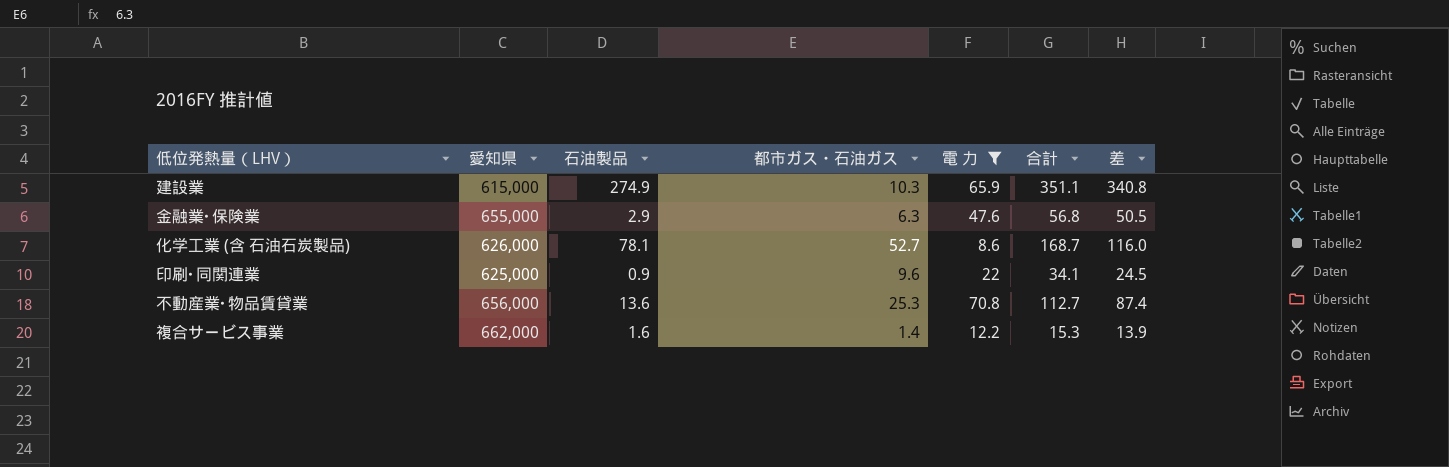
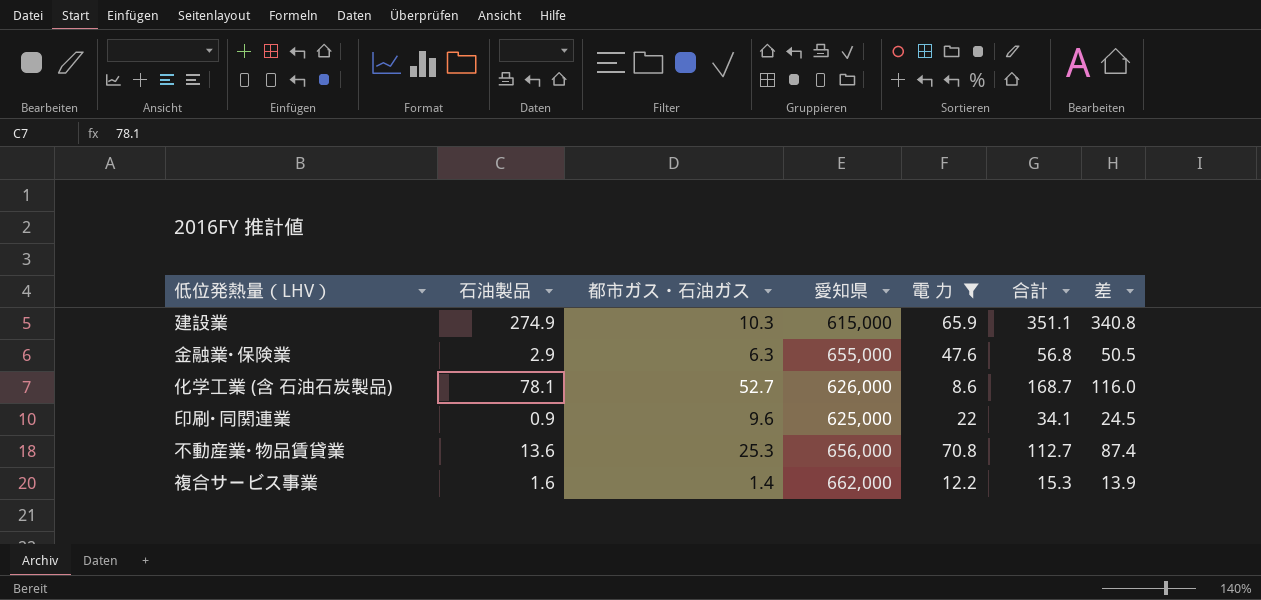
column 愛知県 | position: 2 -> 4

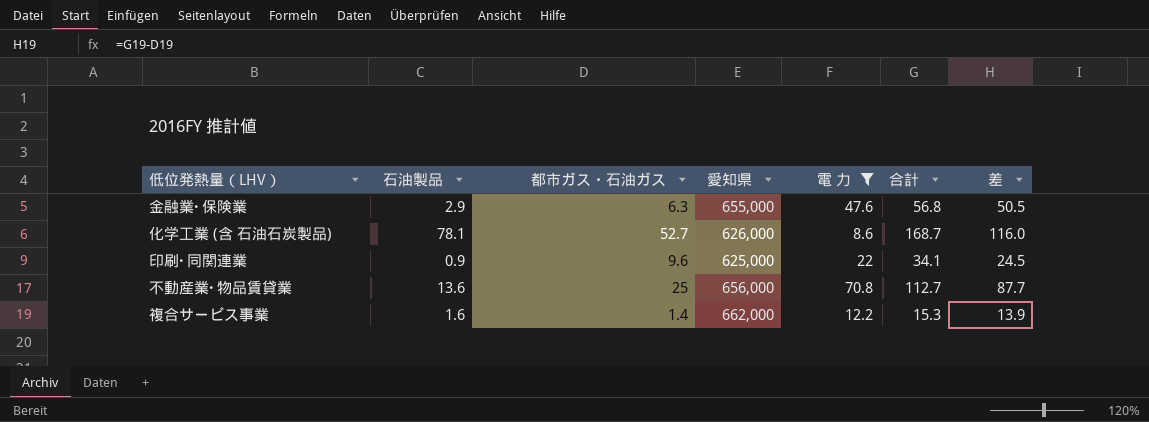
row 建設業: 274.9 | 10.3 | 615,000 | 65.9 | 351.1 | 340.8 -> none
不動産業･物品賃貸業 | 都市ガス・石油ガス: 25.3 -> 25
不動産業･物品賃貸業 | 差: 87.4 -> 87.7

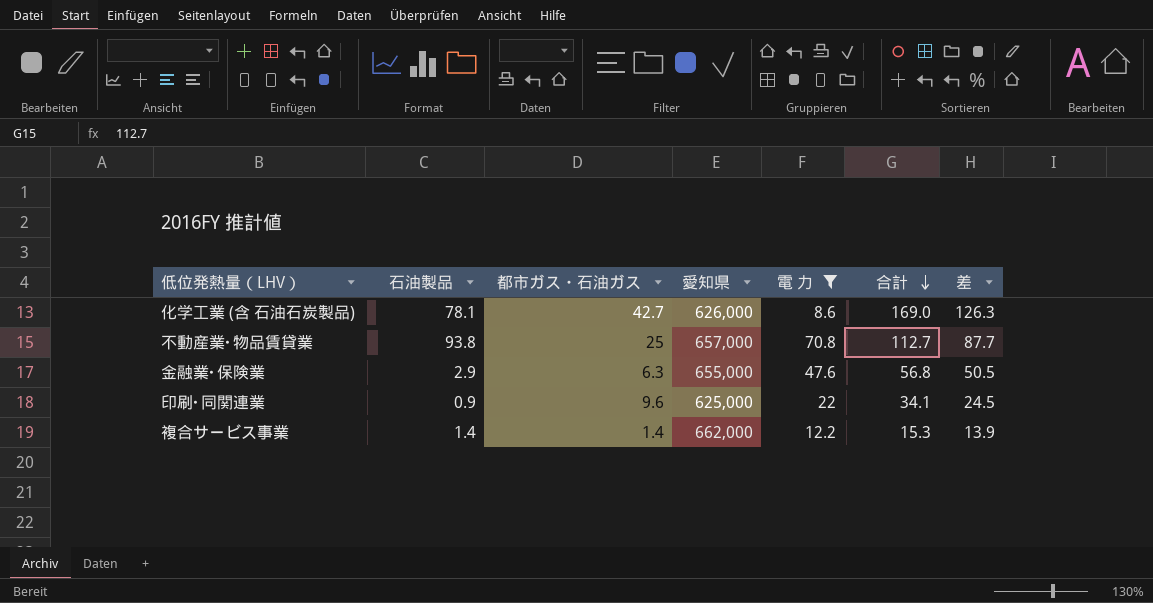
row order: none -> 合計 descending
化学工業 (含 石油石炭製品) | 都市ガス・石油ガス: 52.7 -> 42.7
化学工業 (含 石油石炭製品) | 合計: 168.7 -> 169.0
化学工業 (含 石油石炭製品) | 差: 116.0 -> 126.3
不動産業･物品賃貸業 | 石油製品: 13.6 -> 93.8
不動産業･物品賃貸業 | 愛知県: 656,000 -> 657,000
複合サービス事業 | 石油製品: 1.6 -> 1.4

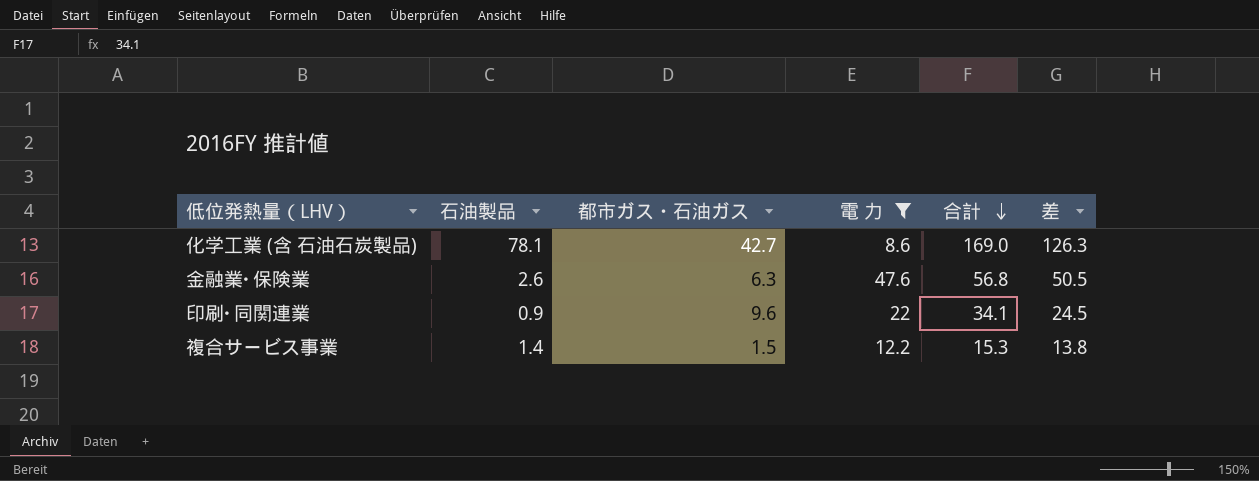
column 愛知県 | position: 4 -> none
row 不動産業･物品賃貸業: 93.8 | 25 | 657,000 | 70.8 | 112.7 | 87.7 -> none
金融業･保険業 | 石油製品: 2.9 -> 2.6
複合サービス事業 | 都市ガス・石油ガス: 1.4 -> 1.5
複合サービス事業 | 差: 13.9 -> 13.8

